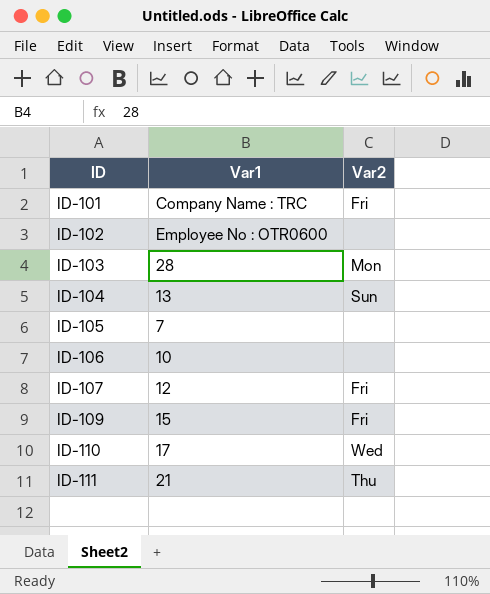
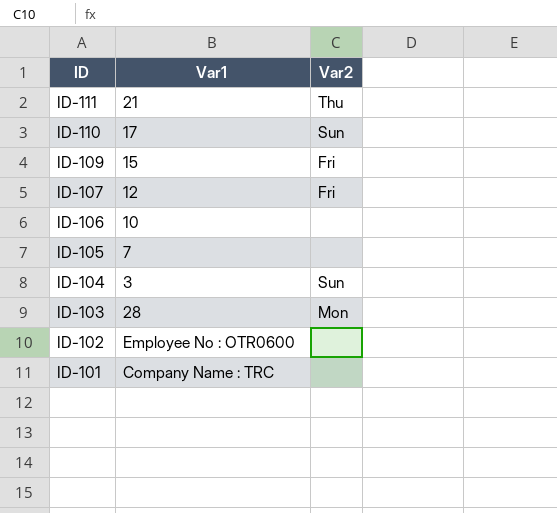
row order: ID ascending -> ID descending
ID-110 | Var2: Wed -> Sun
ID-104 | Var1: 13 -> 3
ID-101 | Var2: Fri -> none

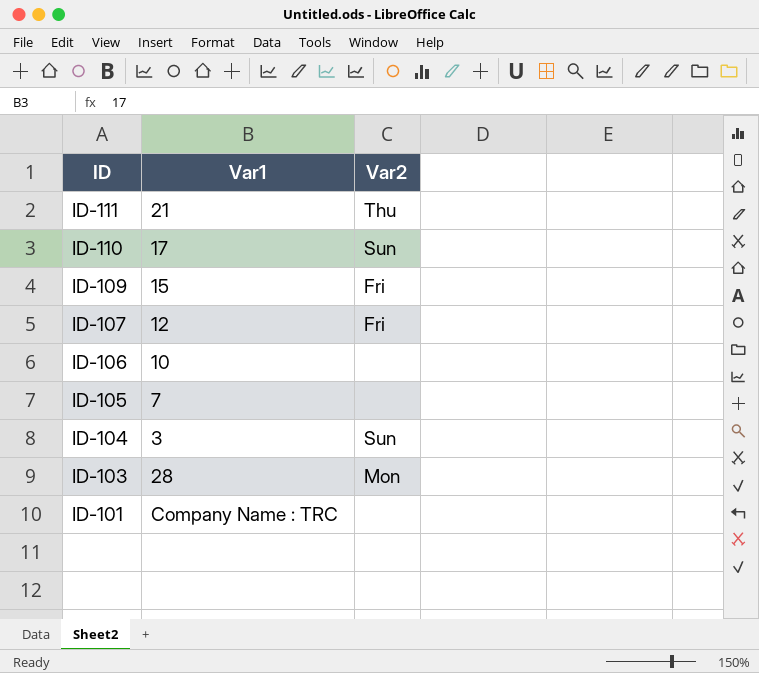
row ID-102: Employee No : OTR0600 | none -> none

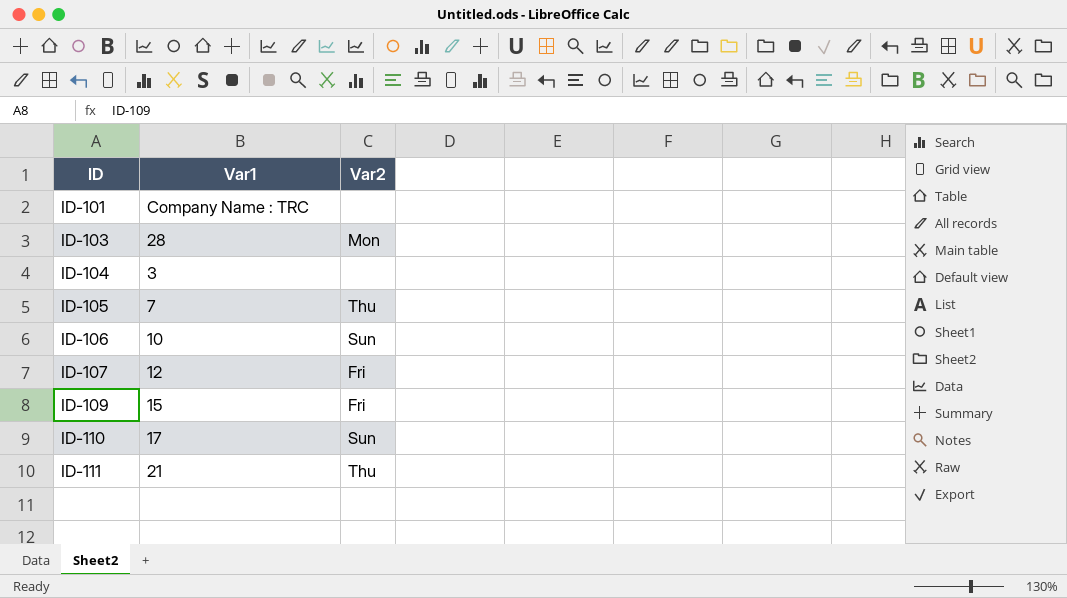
row order: ID descending -> ID ascending
ID-104 | Var2: Sun -> none
ID-105 | Var2: none -> Thu
ID-106 | Var2: none -> Sun

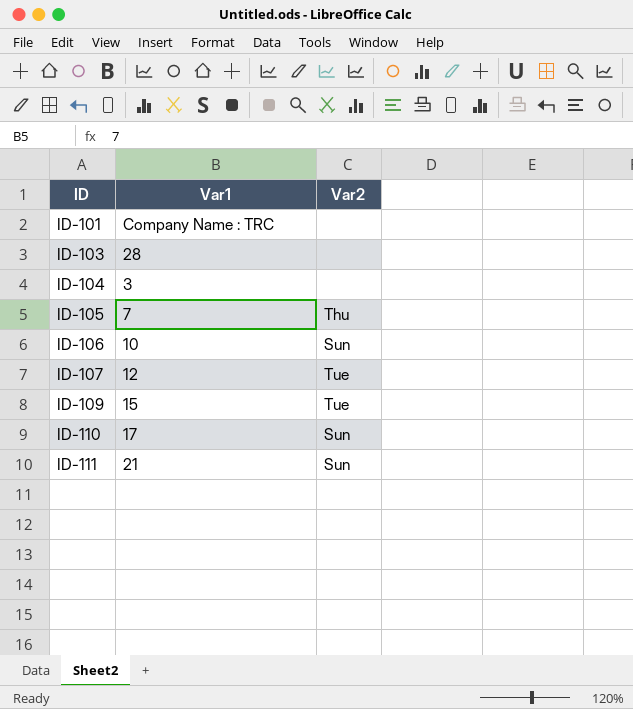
ID-103 | Var2: Mon -> none
ID-107 | Var2: Fri -> Tue
ID-109 | Var2: Fri -> Tue
ID-111 | Var2: Thu -> Sun

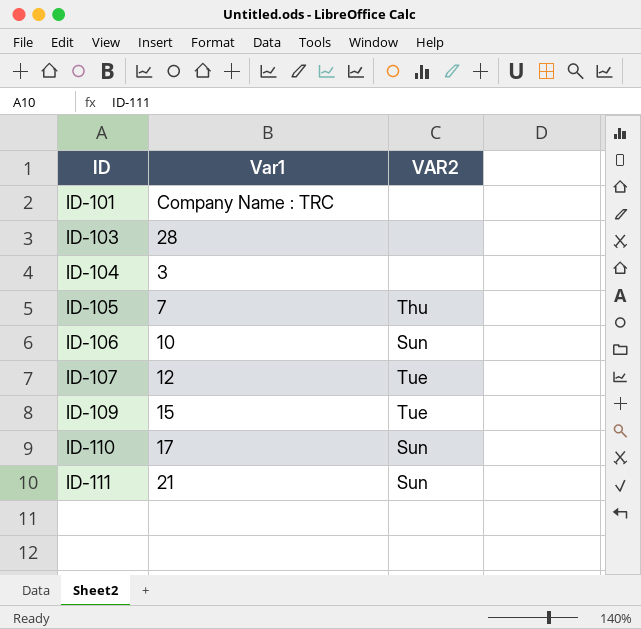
column name: Var2 -> VAR2

